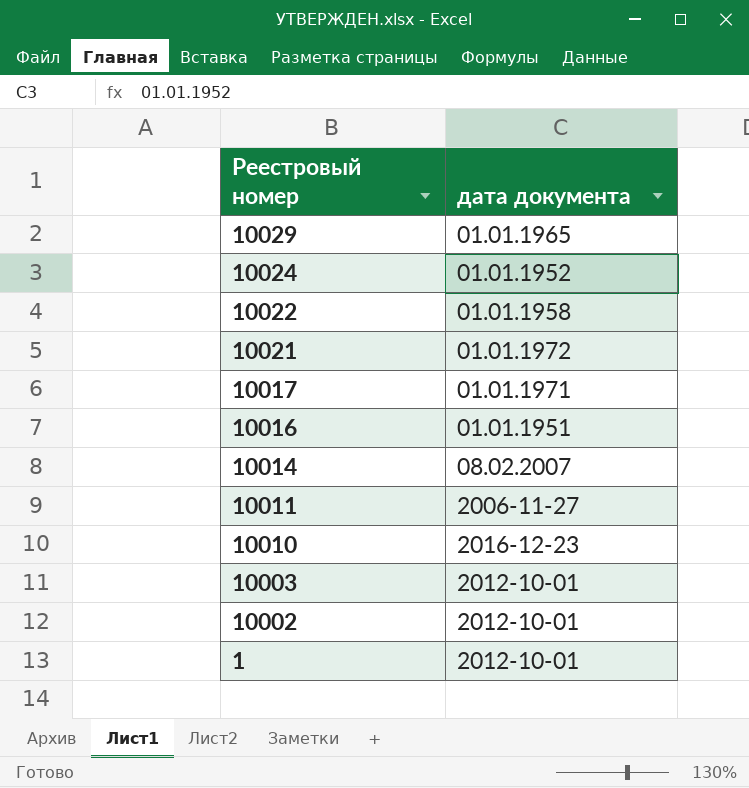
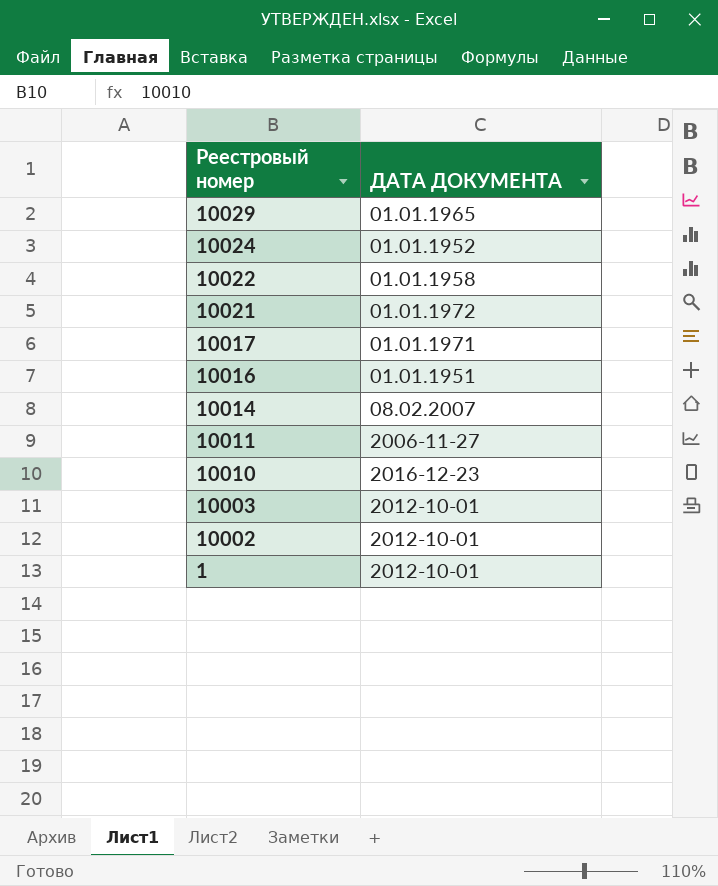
column name: дата документа -> ДАТА ДОКУМЕНТА

